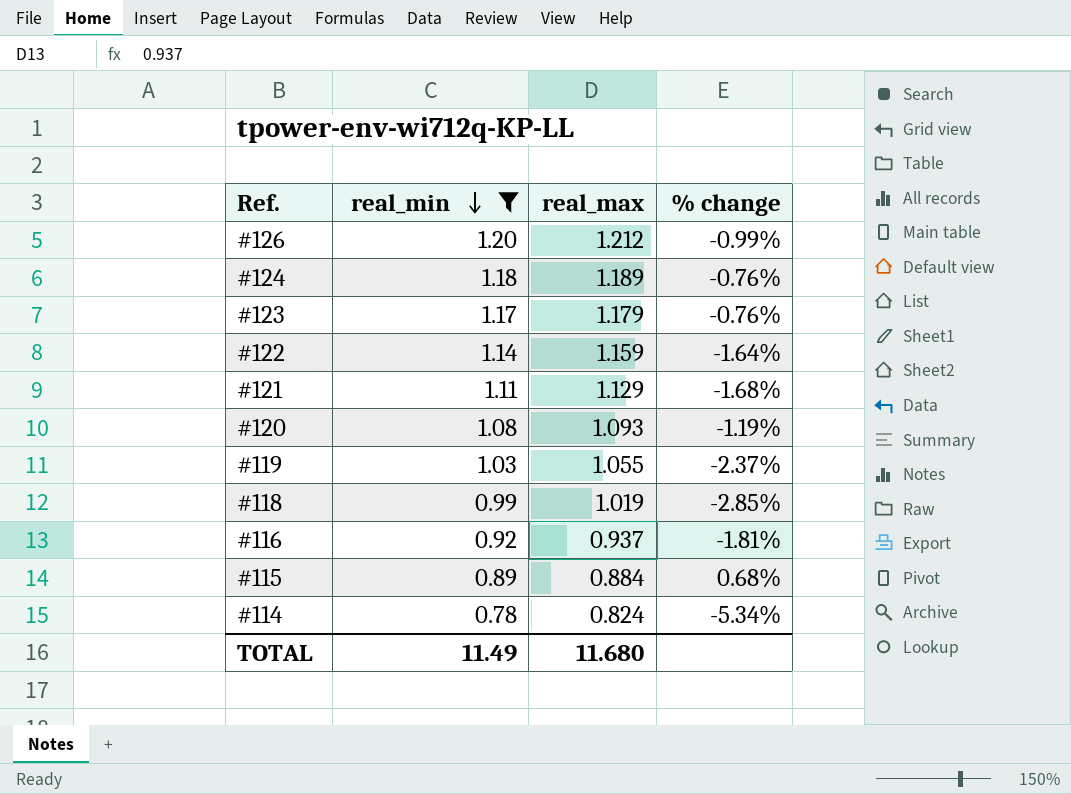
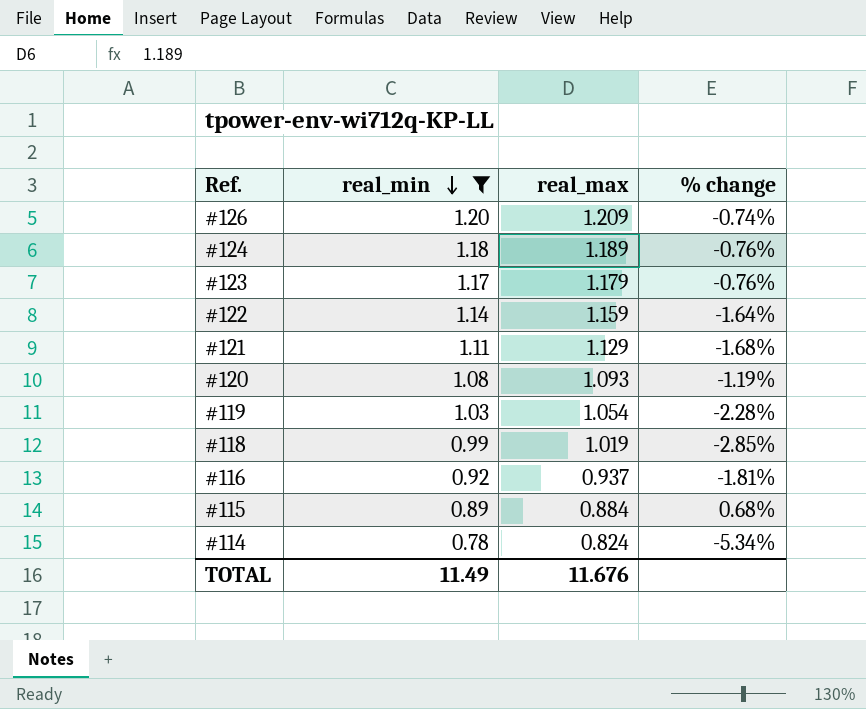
#126 | real_max: 1.212 -> 1.209
#126 | % change: -0.99% -> -0.74%
#119 | real_max: 1.055 -> 1.054
#119 | % change: -2.37% -> -2.28%
TOTAL | real_max: 11.680 -> 11.676

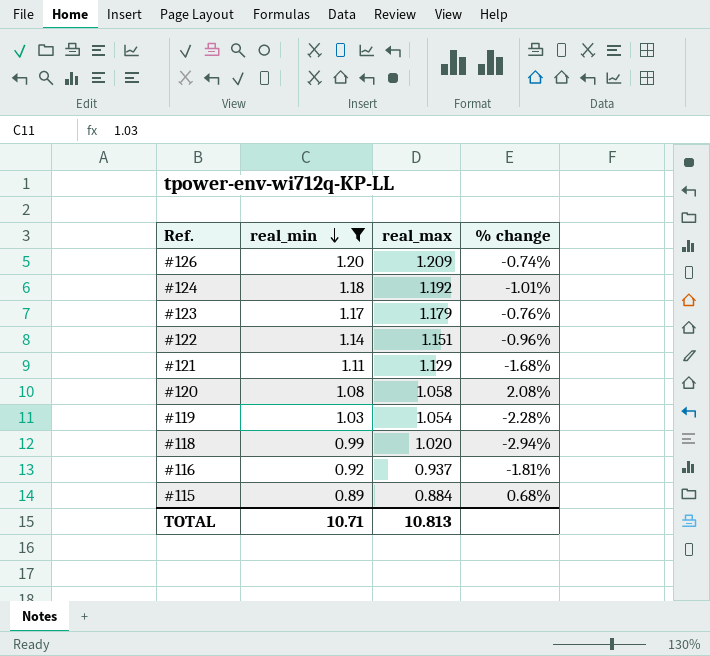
row #114: 0.78 | 0.824 | -5.34% -> none
#124 | real_max: 1.189 -> 1.192
#124 | % change: -0.76% -> -1.01%
#122 | real_max: 1.159 -> 1.151
#122 | % change: -1.64% -> -0.96%
#120 | real_max: 1.093 -> 1.058
#120 | % change: -1.19% -> 2.08%
#118 | real_max: 1.019 -> 1.020
#118 | % change: -2.85% -> -2.94%
TOTAL | real_min: 11.49 -> 10.71
TOTAL | real_max: 11.676 -> 10.813

